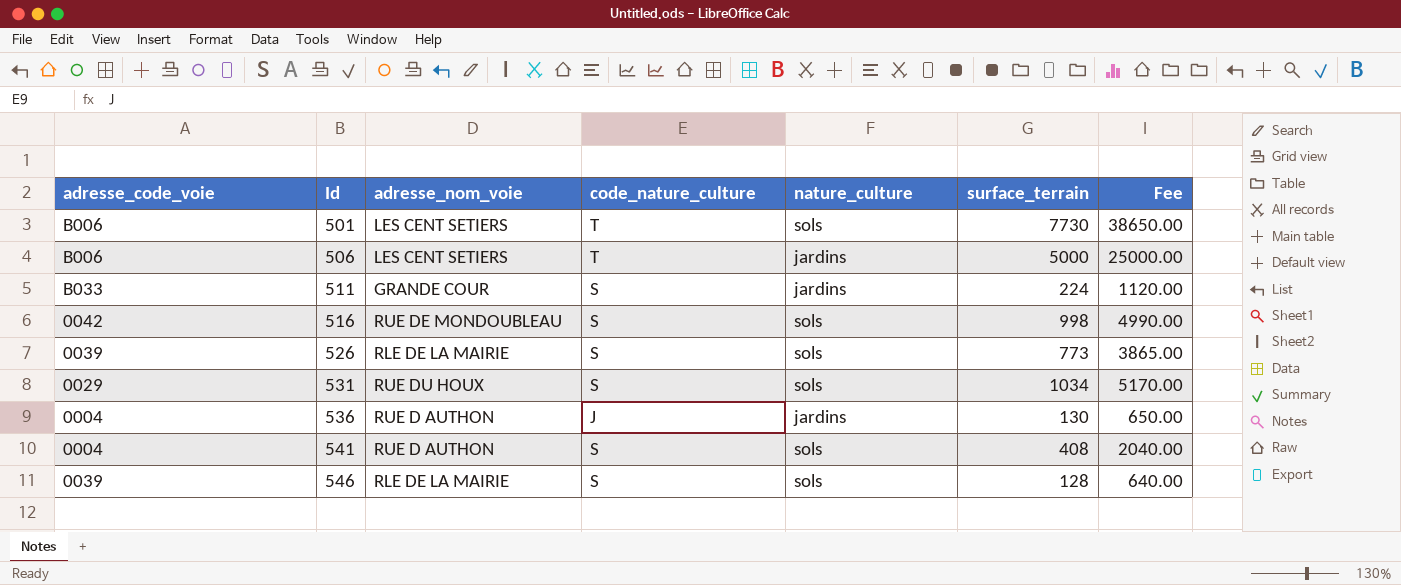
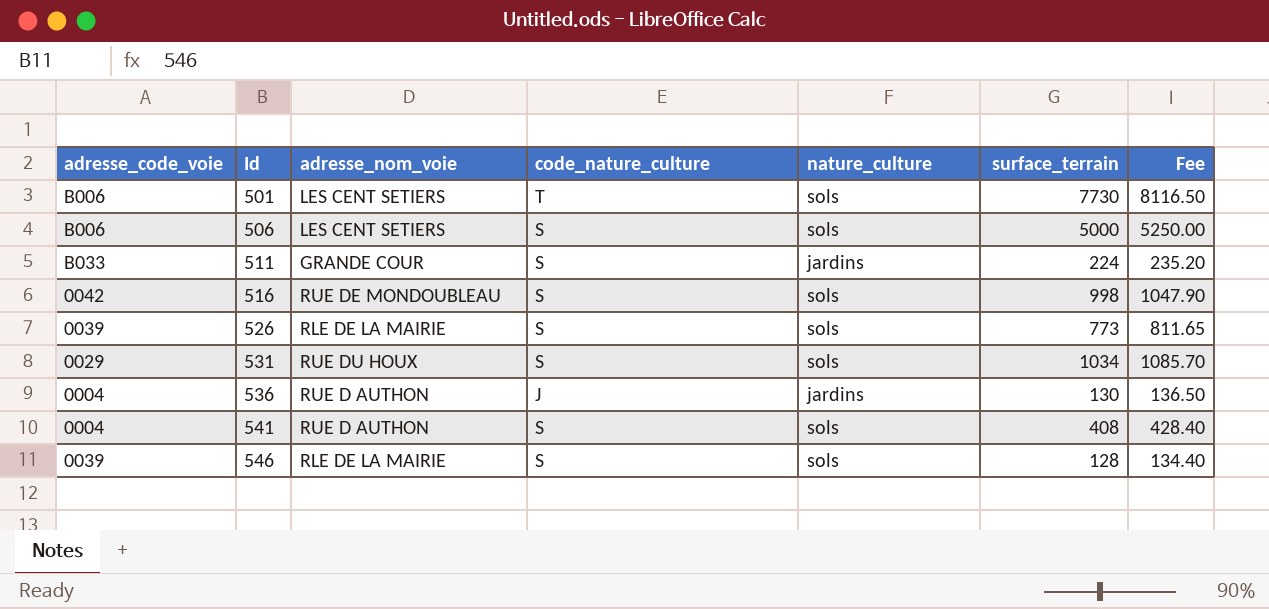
column Fee | formula: [surface_terrain] * 5 -> [surface_terrain] * 1.05
506 | code_nature_culture: T -> S
506 | nature_culture: jardins -> sols

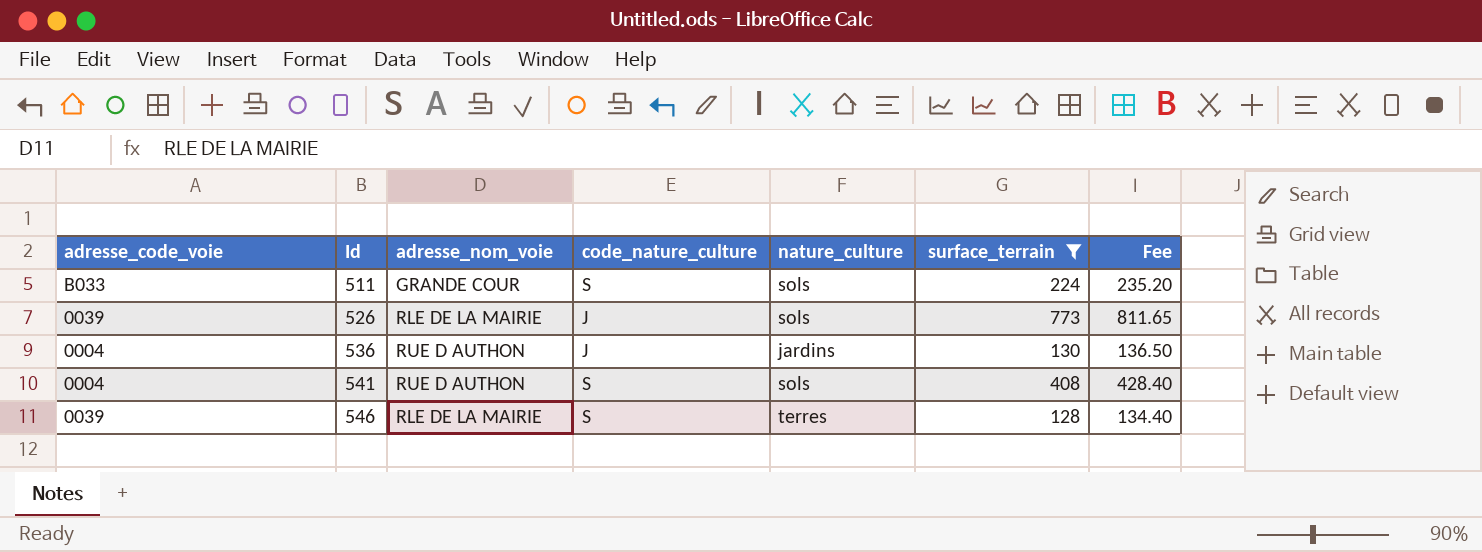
filter: none -> surface_terrain <= 773
511 | nature_culture: jardins -> sols
526 | code_nature_culture: S -> J
546 | nature_culture: sols -> terres

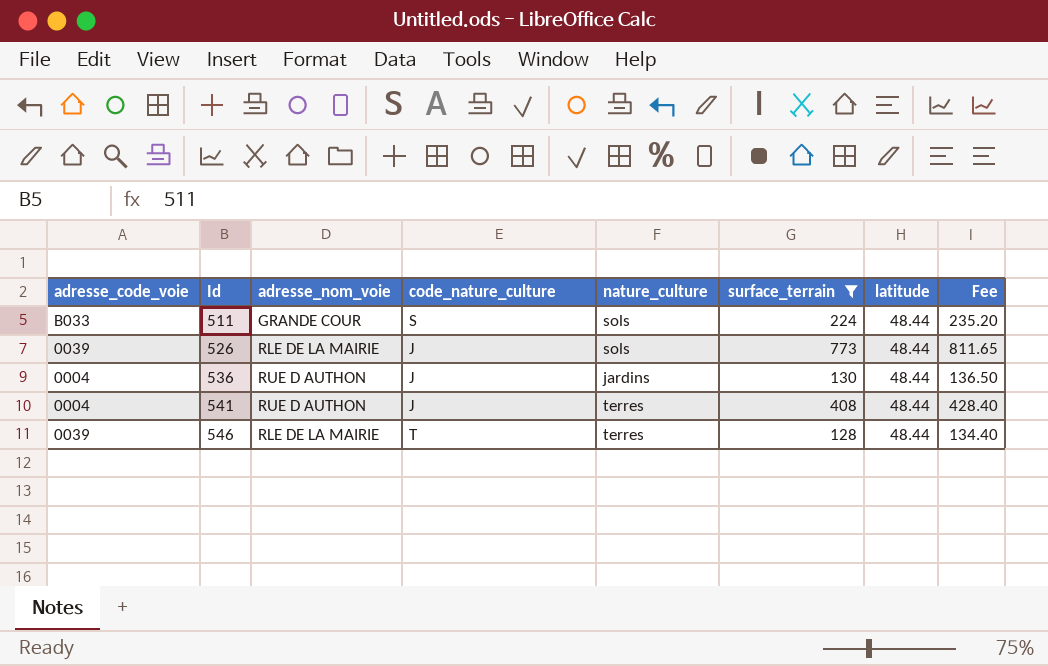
column latitude | position: none -> 7
541 | code_nature_culture: S -> J
541 | nature_culture: sols -> terres
546 | code_nature_culture: S -> T

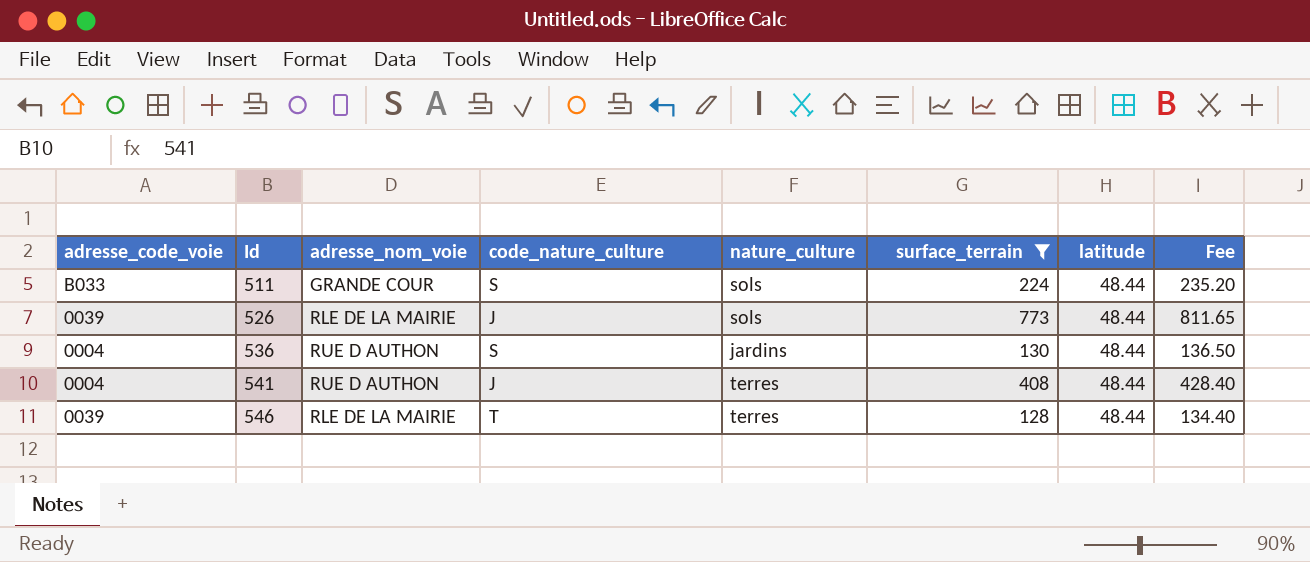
536 | code_nature_culture: J -> S

